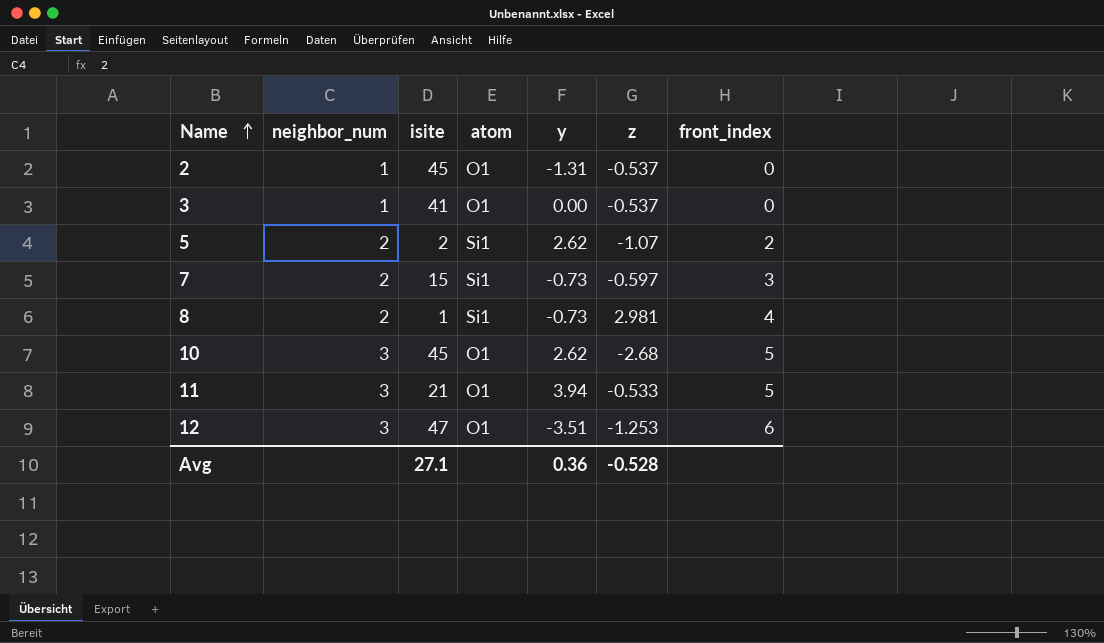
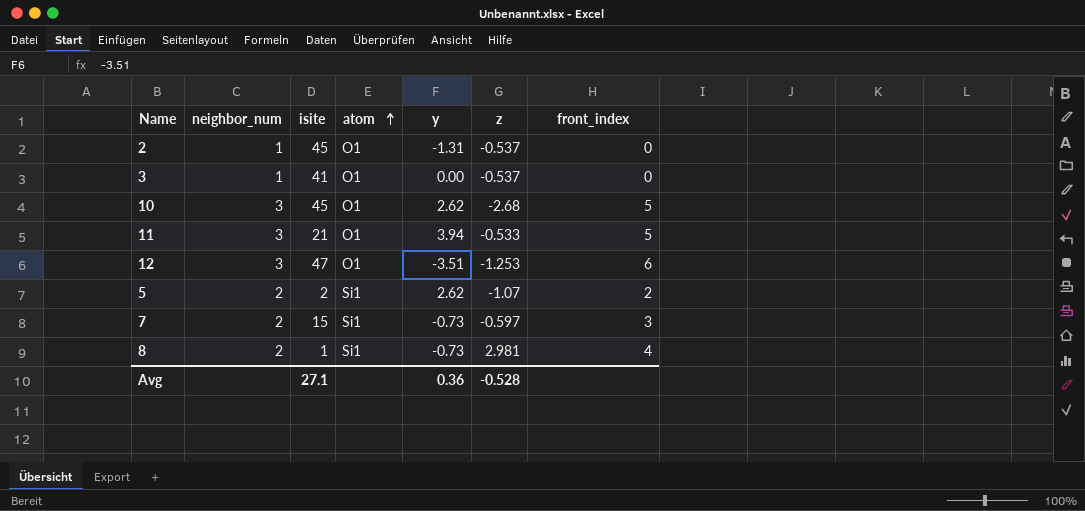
row order: Name ascending -> atom ascending

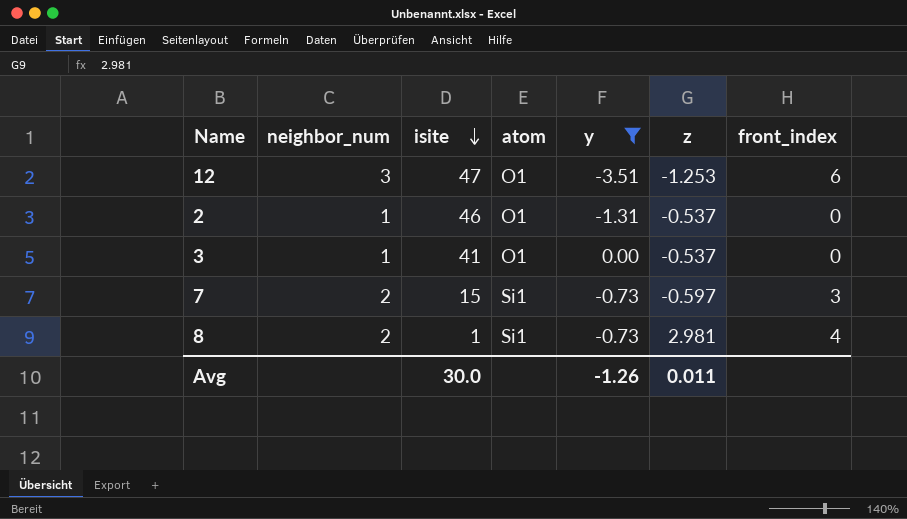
filter: none -> y <= 0.00
row order: atom ascending -> isite descending
2 | isite: 45 -> 46
Avg | isite: 27.1 -> 30.0
Avg | y: 0.36 -> -1.26
Avg | z: -0.528 -> 0.011

